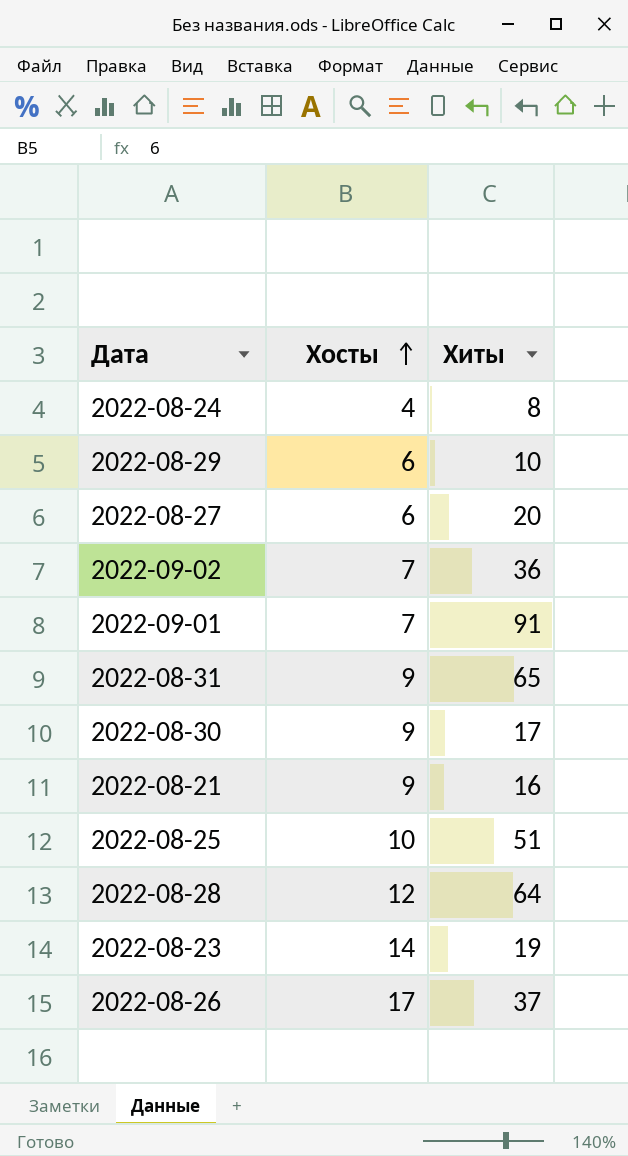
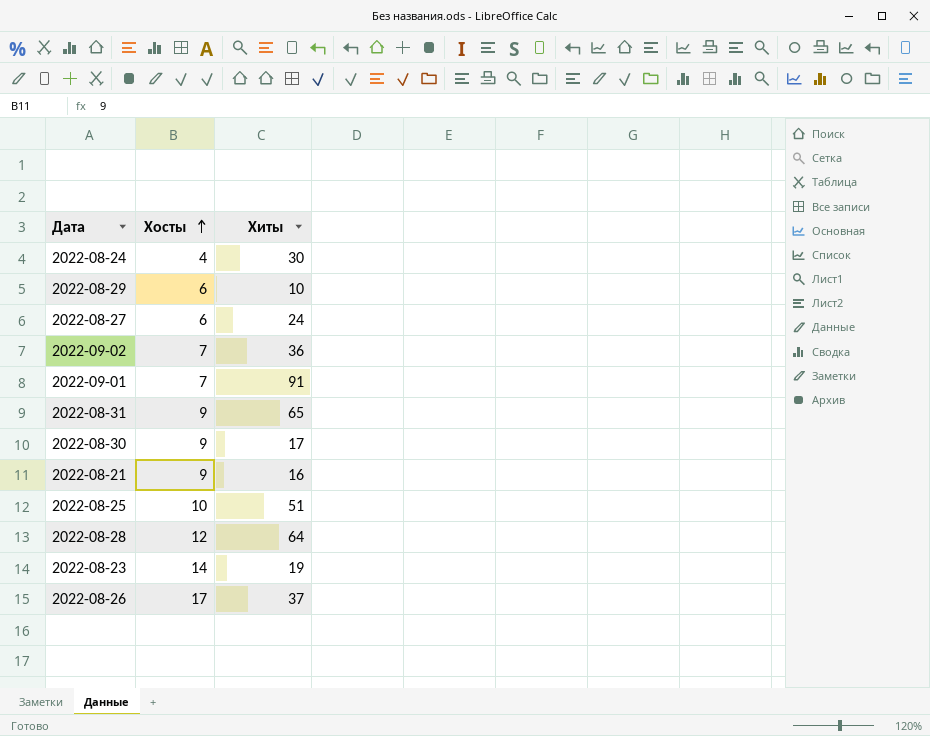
2022-08-24 | Хиты: 8 -> 30
2022-08-27 | Хиты: 20 -> 24

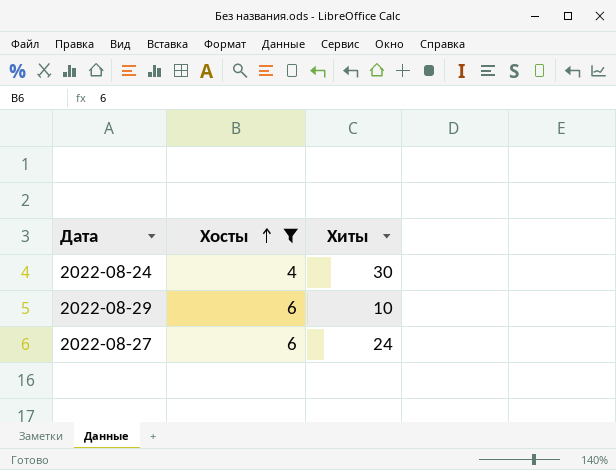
filter: none -> Хосты <= 6

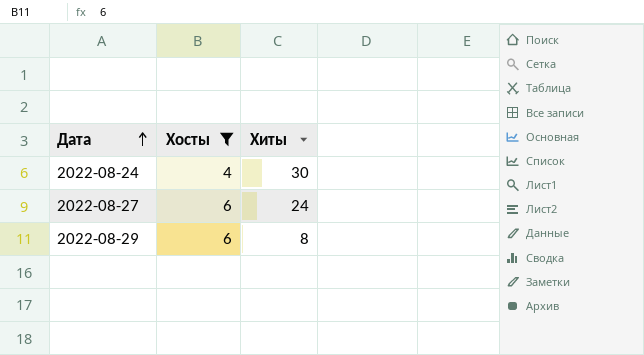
row order: Хосты ascending -> Дата ascending
2022-08-29 | Хиты: 10 -> 8

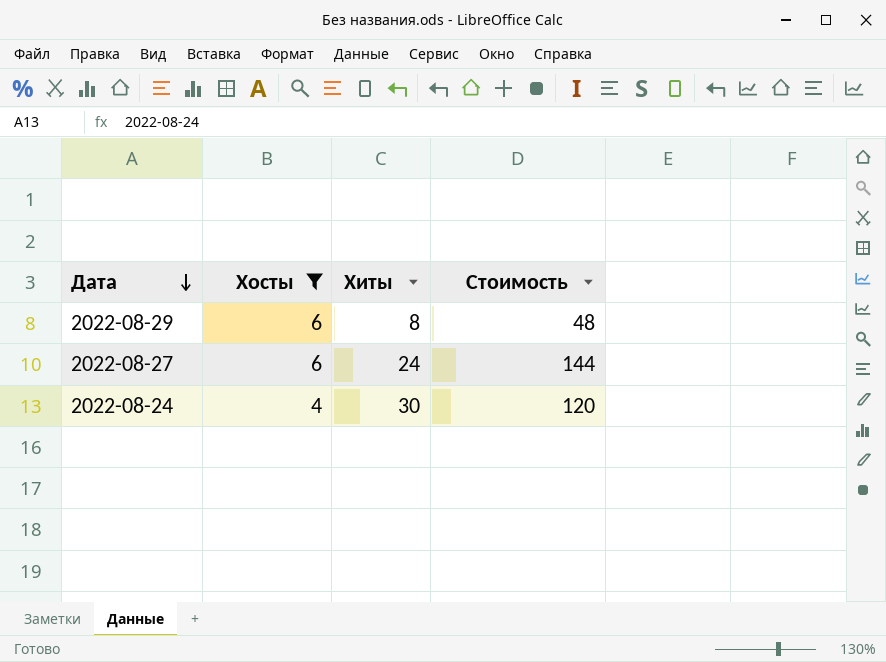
row order: Дата ascending -> Дата descending
column Стоимость | formula: none -> [Хосты] * [Хиты]

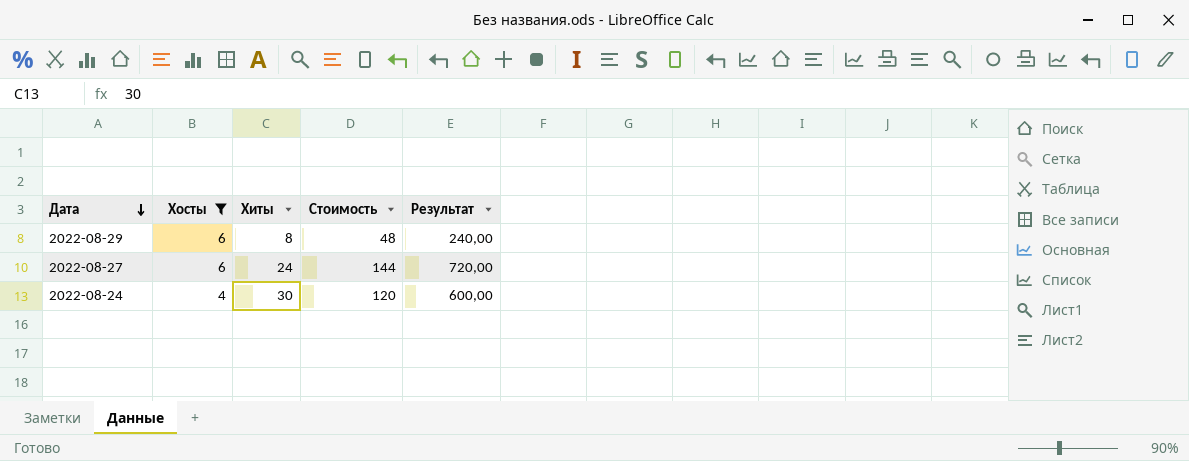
column Результат | formula: none -> [Стоимость] * 5

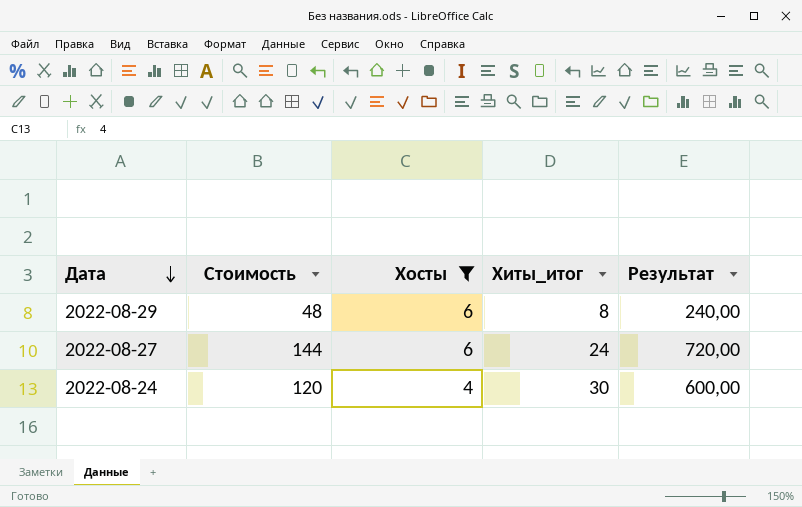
column Стоимость | position: 4 -> 2
column name: Хиты -> Хиты_итог

